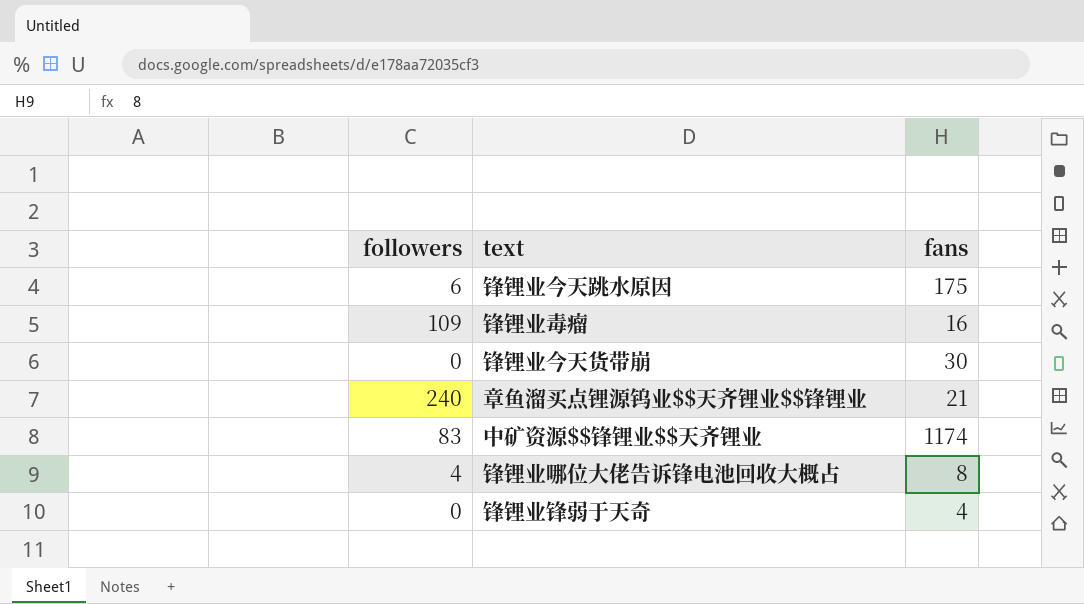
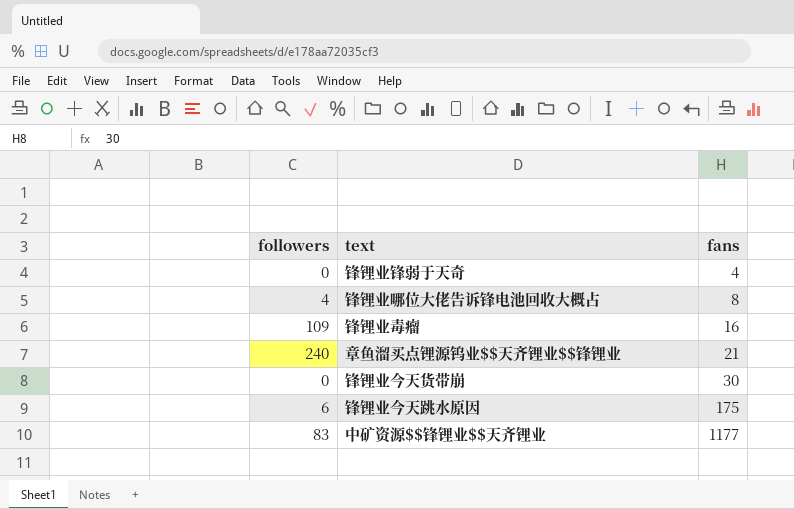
row order: none -> fans ascending
中矿资源$$锋锂业$$天齐锂业 | fans: 1174 -> 1177

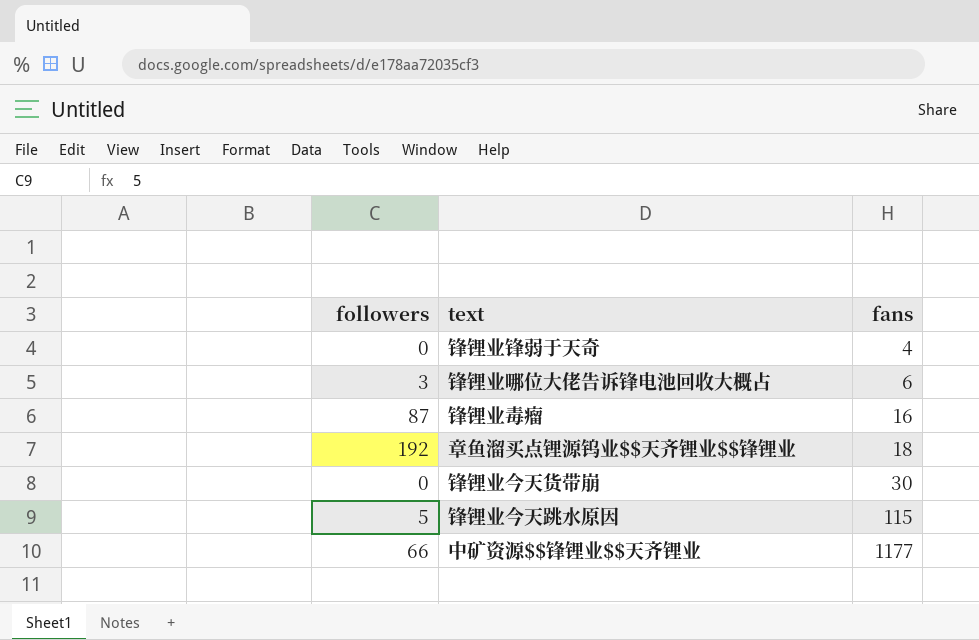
锋锂业哪位大佬告诉锋电池回收大概占 | followers: 4 -> 3
锋锂业哪位大佬告诉锋电池回收大概占 | fans: 8 -> 6
锋锂业毒瘤 | followers: 109 -> 87
章鱼溜买点锂源钨业$$天齐锂业$$锋锂业 | followers: 240 -> 192
章鱼溜买点锂源钨业$$天齐锂业$$锋锂业 | fans: 21 -> 18
锋锂业今天跳水原因 | followers: 6 -> 5
锋锂业今天跳水原因 | fans: 175 -> 115
中矿资源$$锋锂业$$天齐锂业 | followers: 83 -> 66

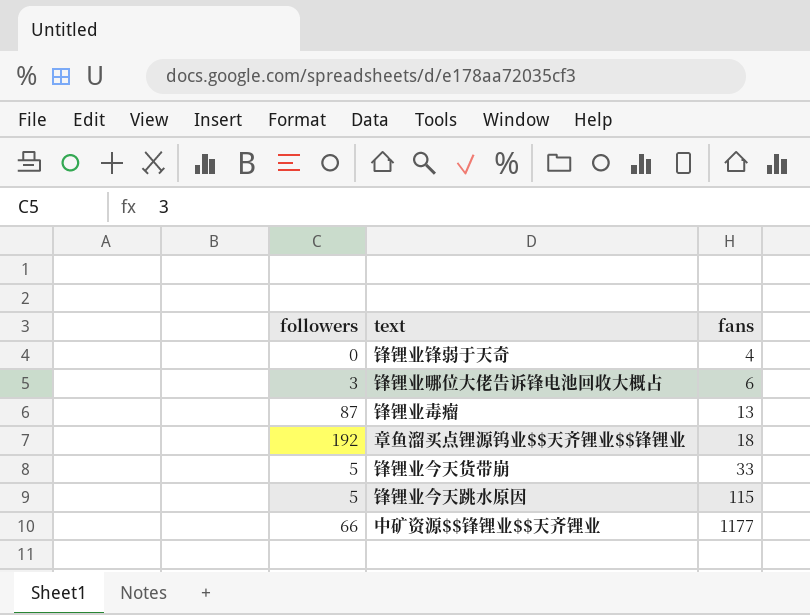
锋锂业毒瘤 | fans: 16 -> 13
锋锂业今天货带崩 | followers: 0 -> 5
锋锂业今天货带崩 | fans: 30 -> 33

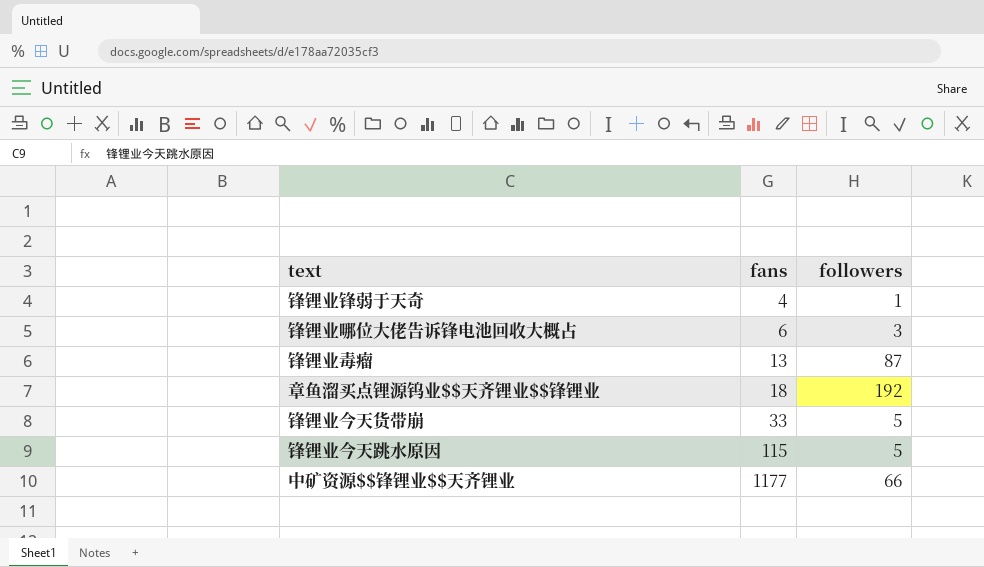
column followers | position: 1 -> 3
锋锂业锋弱于天奇 | followers: 0 -> 1

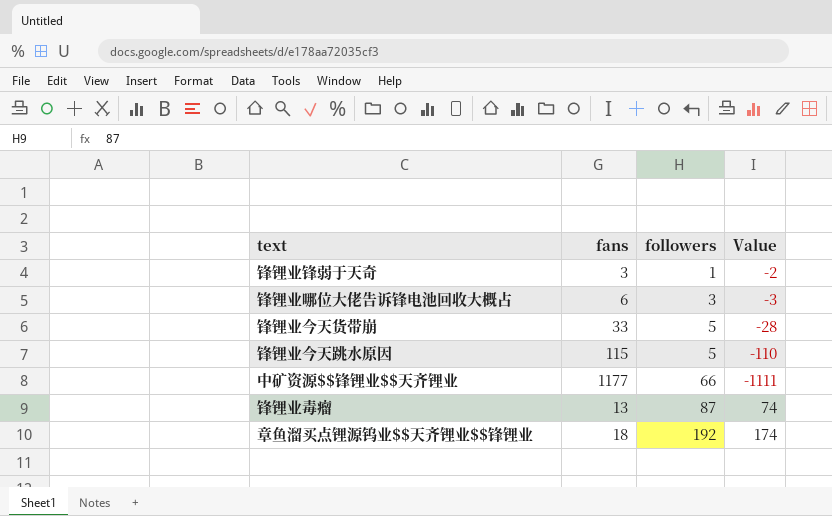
row order: fans ascending -> followers ascending
column Value | formula: none -> [followers] - [fans]
锋锂业锋弱于天奇 | fans: 4 -> 3

